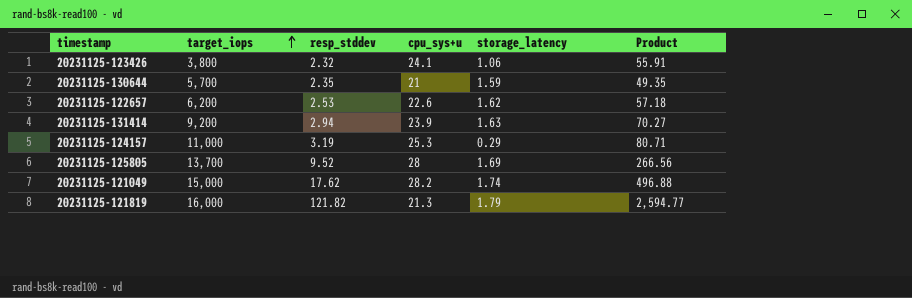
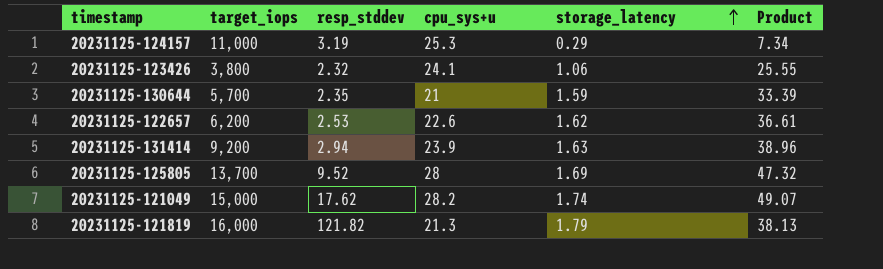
row order: target_iops ascending -> storage_latency ascending
column Product | formula: [resp_stddev] * [cpu_sys+u] -> [cpu_sys+u] * [storage_latency]

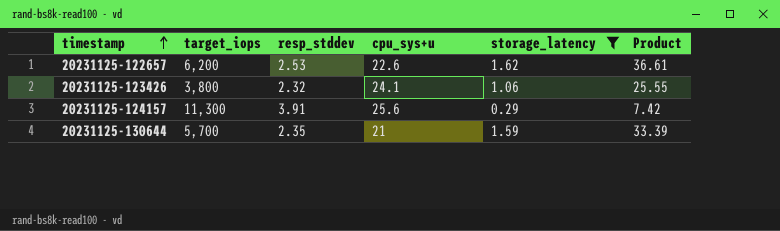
filter: none -> storage_latency <= 1.62
row order: storage_latency ascending -> timestamp ascending
20231125-124157 | target_iops: 11,000 -> 11,300
20231125-124157 | resp_stddev: 3.19 -> 3.91
20231125-124157 | cpu_sys+u: 25.3 -> 25.6
20231125-124157 | Product: 7.34 -> 7.42

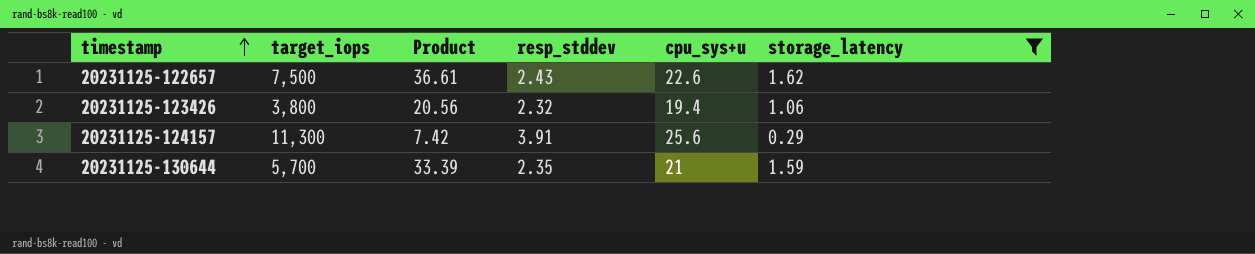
column Product | position: 6 -> 3
20231125-122657 | target_iops: 6,200 -> 7,500
20231125-122657 | resp_stddev: 2.53 -> 2.43
20231125-123426 | Product: 25.55 -> 20.56
20231125-123426 | cpu_sys+u: 24.1 -> 19.4

